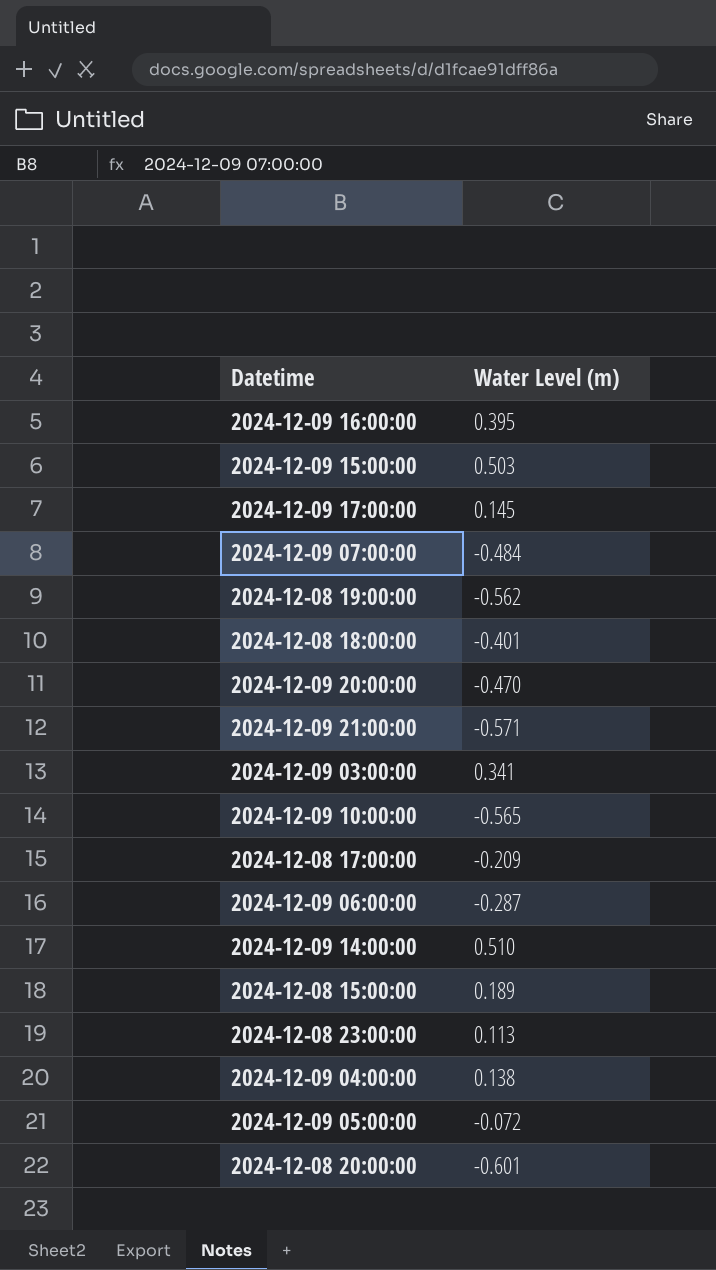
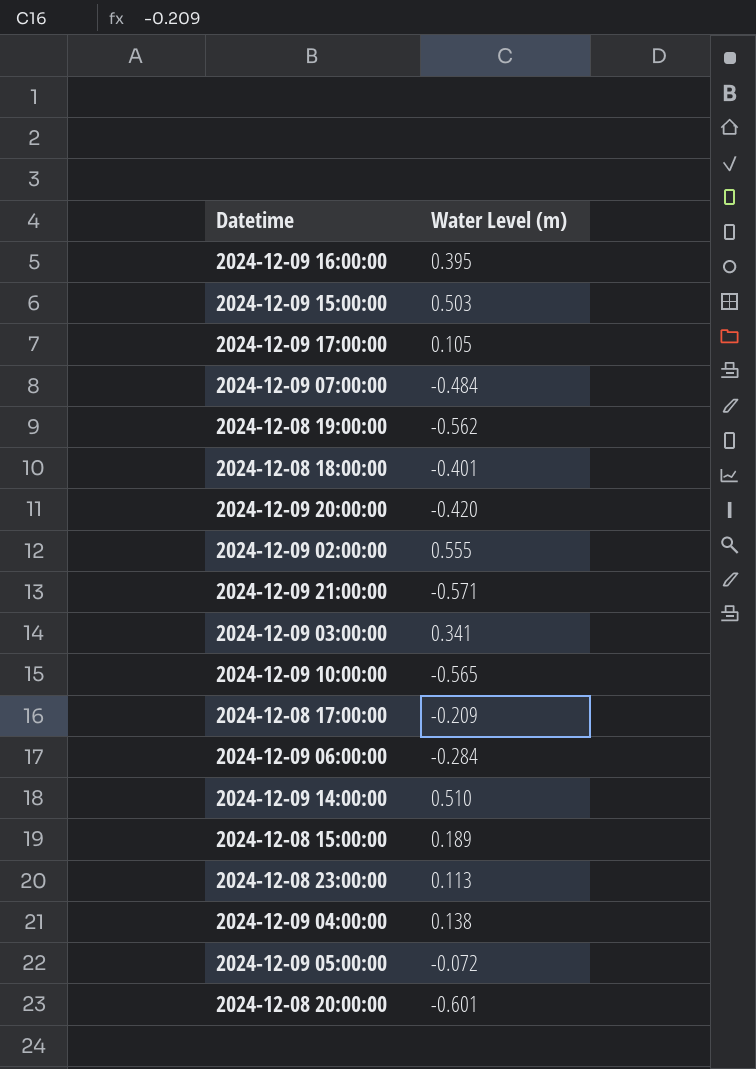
2024-12-09 17:00:00 | Water Level (m): 0.145 -> 0.105
2024-12-09 20:00:00 | Water Level (m): -0.470 -> -0.420
row 2024-12-09 02:00:00: none -> 0.555
2024-12-09 06:00:00 | Water Level (m): -0.287 -> -0.284

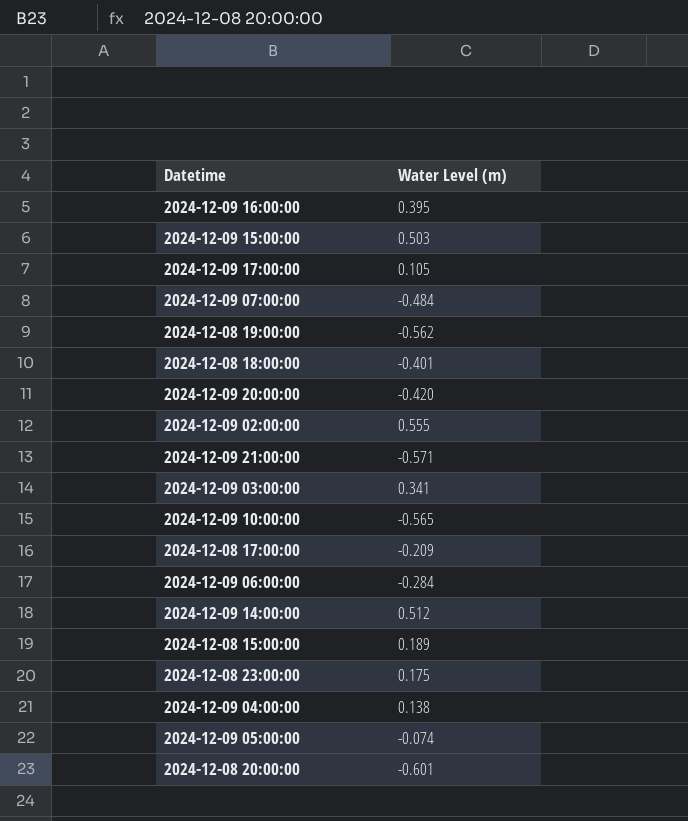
2024-12-09 14:00:00 | Water Level (m): 0.510 -> 0.512
2024-12-08 23:00:00 | Water Level (m): 0.113 -> 0.175
2024-12-09 05:00:00 | Water Level (m): -0.072 -> -0.074

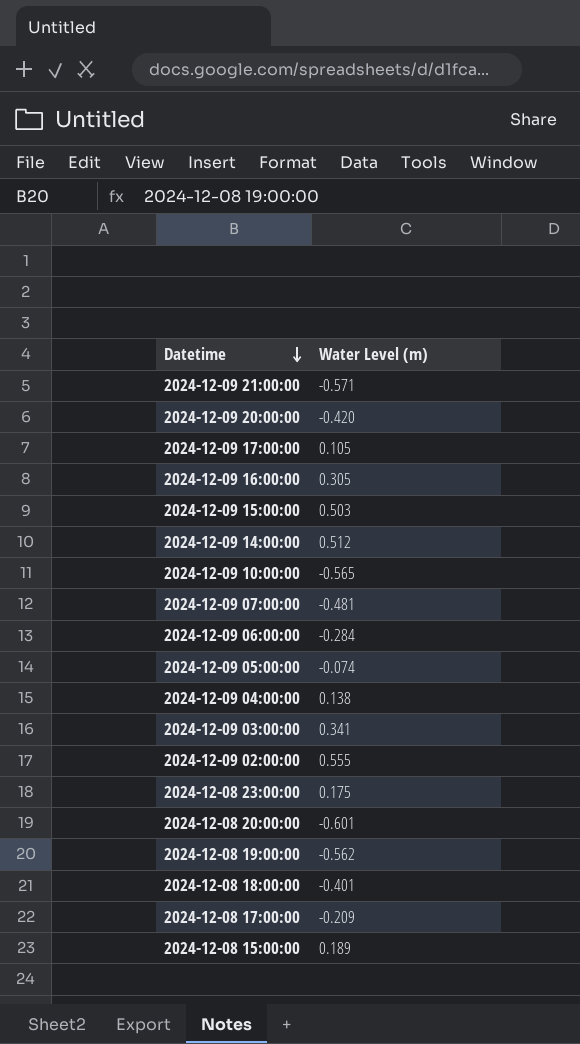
row order: none -> Datetime descending
2024-12-09 16:00:00 | Water Level (m): 0.395 -> 0.305
2024-12-09 07:00:00 | Water Level (m): -0.484 -> -0.481

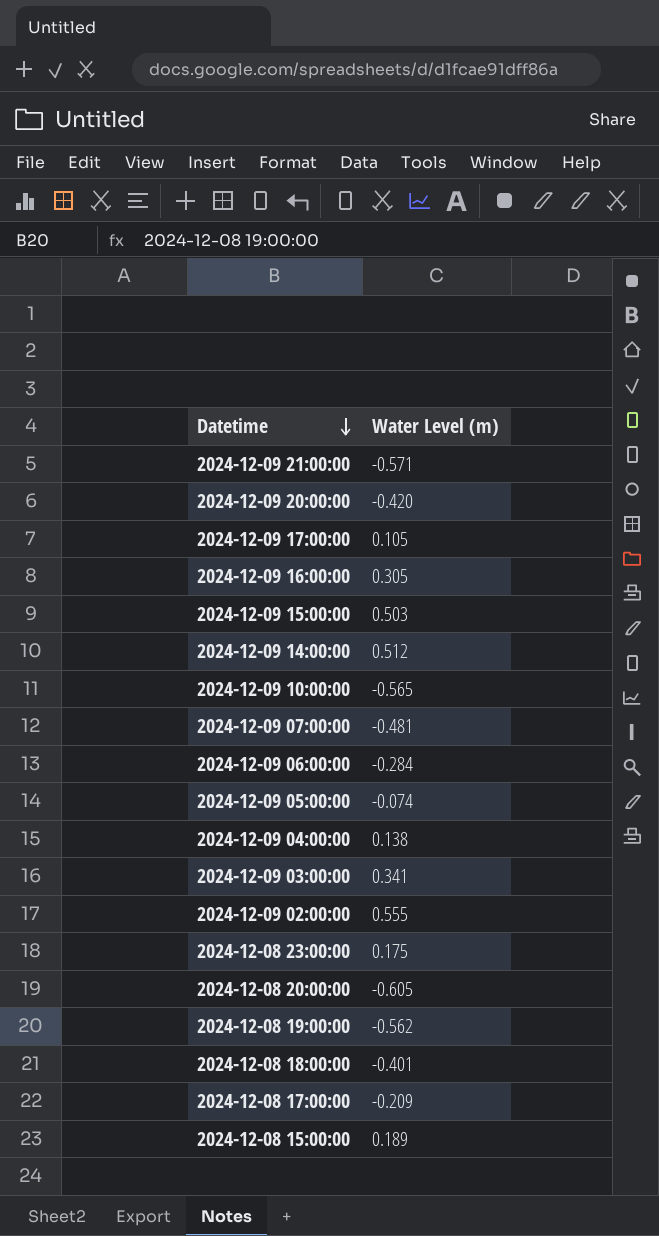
2024-12-08 20:00:00 | Water Level (m): -0.601 -> -0.605

